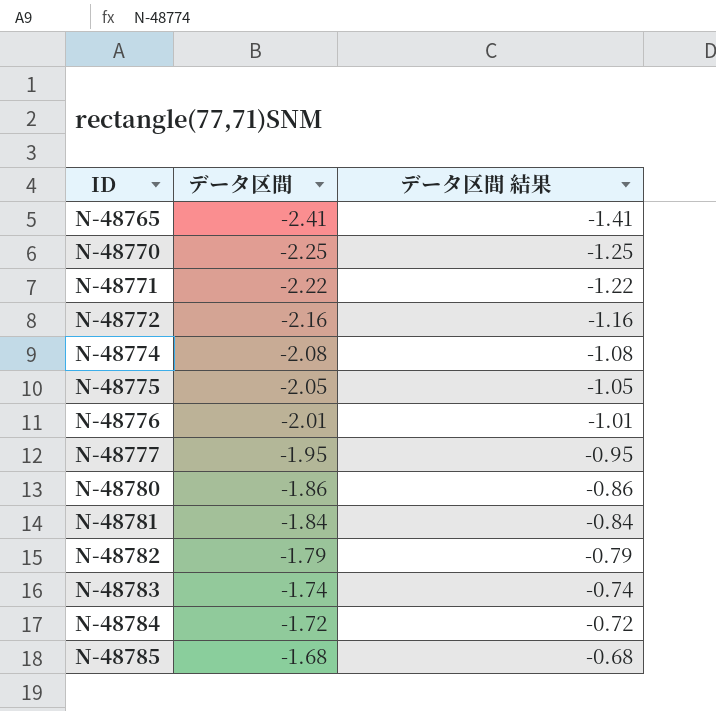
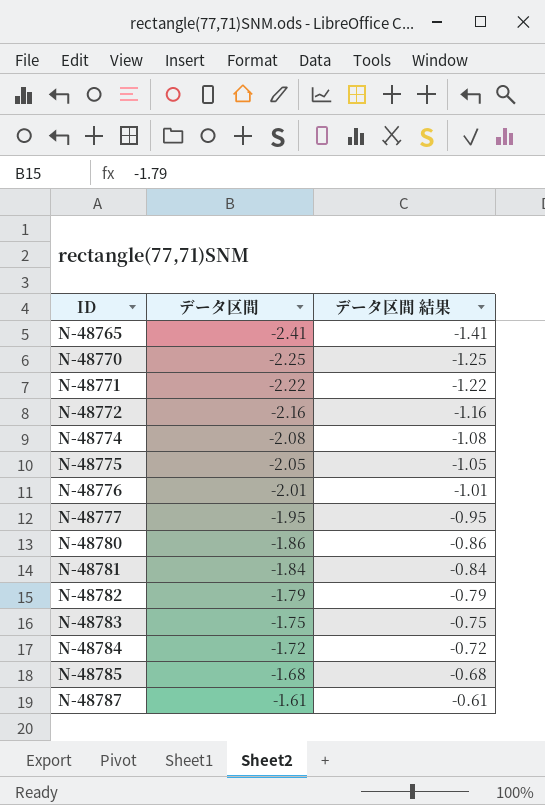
N-48783 | データ区間: -1.74 -> -1.75
N-48783 | データ区間 結果: -0.74 -> -0.75
row N-48787: none -> -1.61 | -0.61

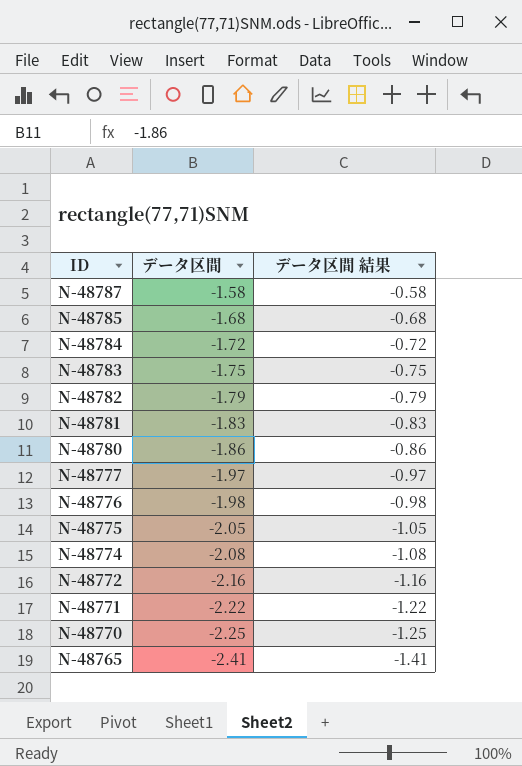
row order: ID ascending -> ID descending
N-48787 | データ区間: -1.61 -> -1.58
N-48787 | データ区間 結果: -0.61 -> -0.58
N-48781 | データ区間: -1.84 -> -1.83
N-48781 | データ区間 結果: -0.84 -> -0.83
N-48777 | データ区間: -1.95 -> -1.97
N-48777 | データ区間 結果: -0.95 -> -0.97
N-48776 | データ区間: -2.01 -> -1.98
N-48776 | データ区間 結果: -1.01 -> -0.98

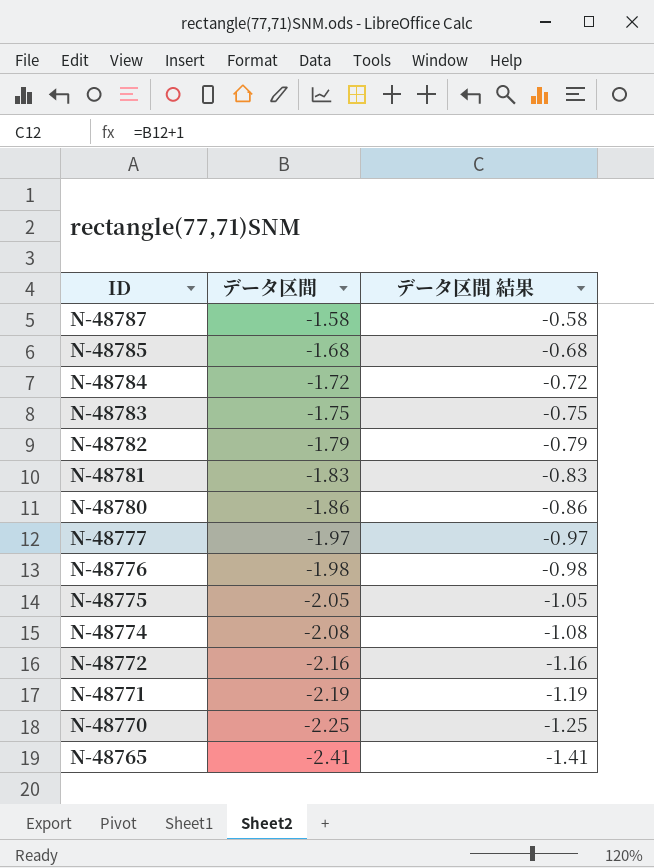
N-48771 | データ区間: -2.22 -> -2.19
N-48771 | データ区間 結果: -1.22 -> -1.19

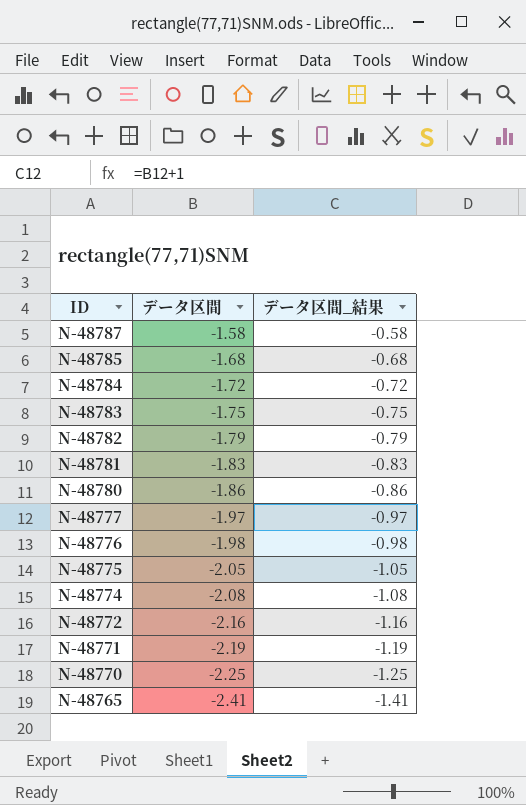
column name: データ区間 結果 -> データ区間_結果

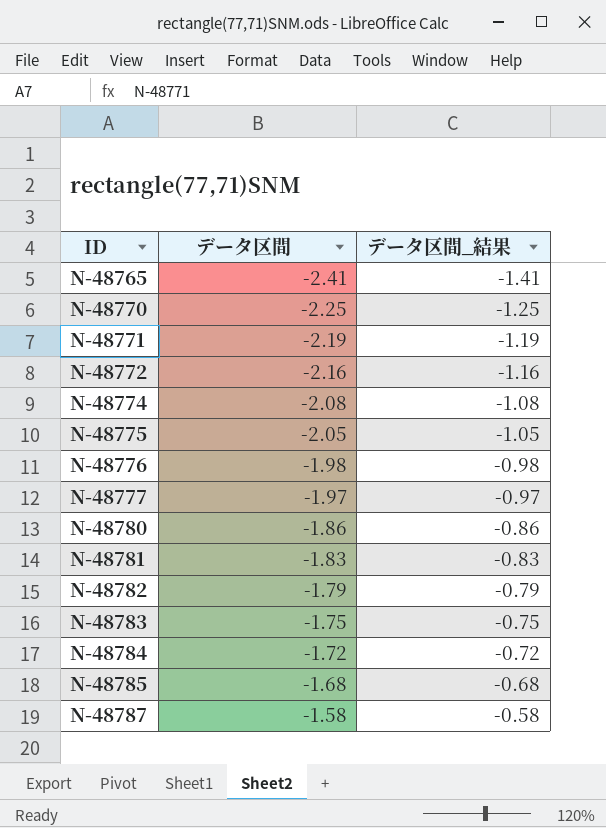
row order: ID descending -> ID ascending

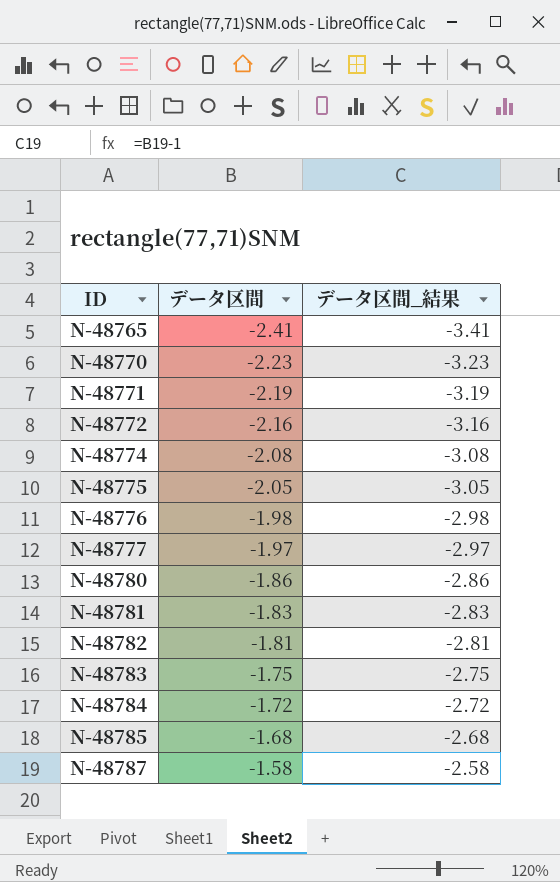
column データ区間_結果 | formula: [データ区間] + 1 -> [データ区間] - 1
N-48770 | データ区間: -2.25 -> -2.23
N-48782 | データ区間: -1.79 -> -1.81

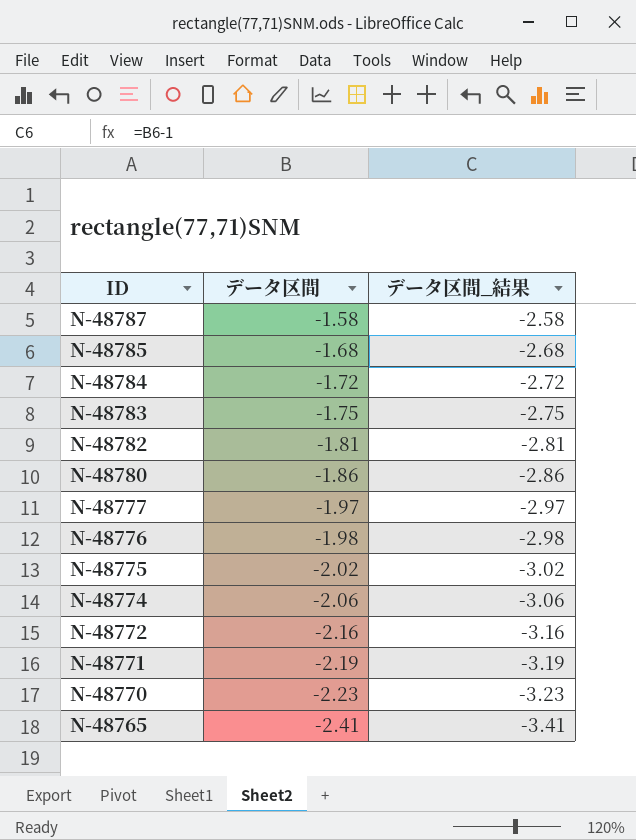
row order: ID ascending -> ID descending
row N-48781: -1.83 | -2.83 -> none
N-48775 | データ区間: -2.05 -> -2.02
N-48775 | データ区間_結果: -3.05 -> -3.02
N-48774 | データ区間: -2.08 -> -2.06
N-48774 | データ区間_結果: -3.08 -> -3.06

